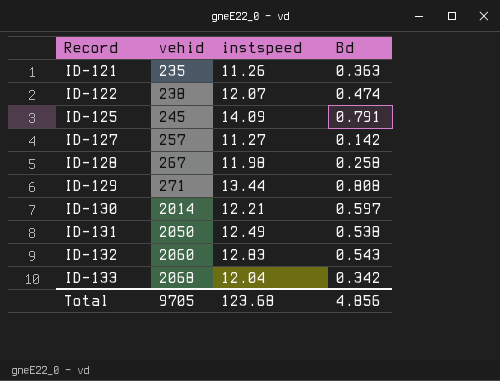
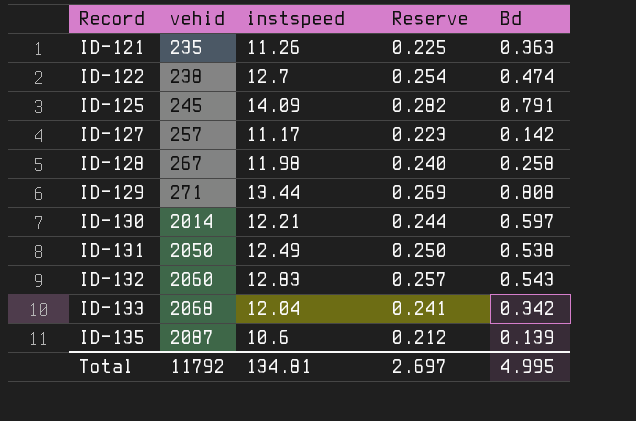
column Reserve | formula: none -> [instspeed] * 0.02
ID-122 | instspeed: 12.07 -> 12.7
ID-127 | instspeed: 11.27 -> 11.17
row ID-135: none -> 2087 | 10.6 | 0.212 | 0.139
Total | vehid: 9705 -> 11792
Total | instspeed: 123.68 -> 134.81
Total | Bd: 4.856 -> 4.995

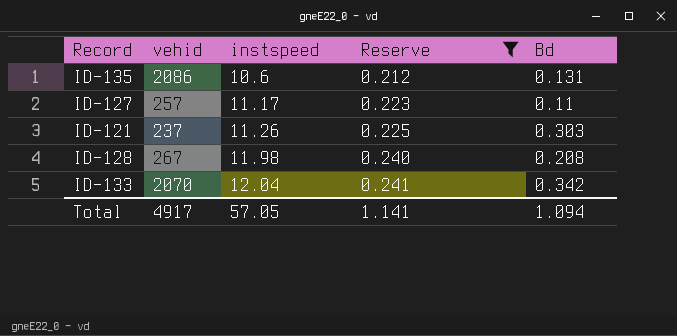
filter: none -> Reserve <= 0.241
row order: Record ascending -> instspeed ascending
ID-135 | vehid: 2087 -> 2086
ID-135 | Bd: 0.139 -> 0.131
ID-127 | Bd: 0.142 -> 0.11
ID-121 | vehid: 235 -> 237
ID-121 | Bd: 0.363 -> 0.303
ID-128 | Bd: 0.258 -> 0.208
ID-133 | vehid: 2068 -> 2070
Total | vehid: 11792 -> 4917
Total | instspeed: 134.81 -> 57.05
Total | Reserve: 2.697 -> 1.141
Total | Bd: 4.995 -> 1.094

